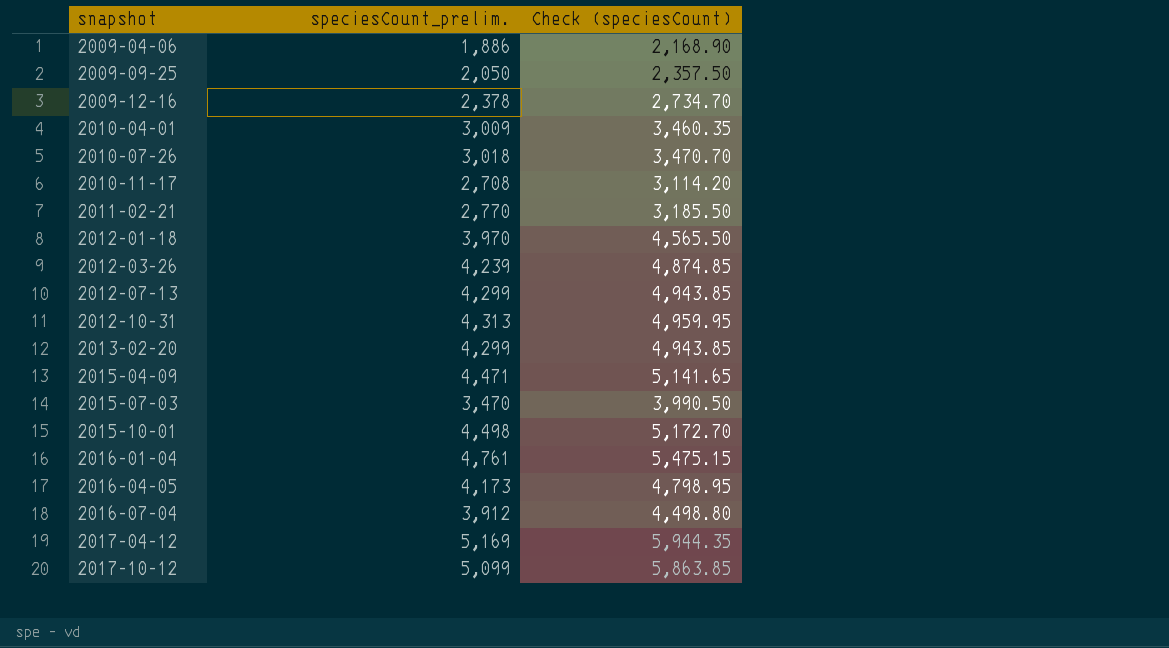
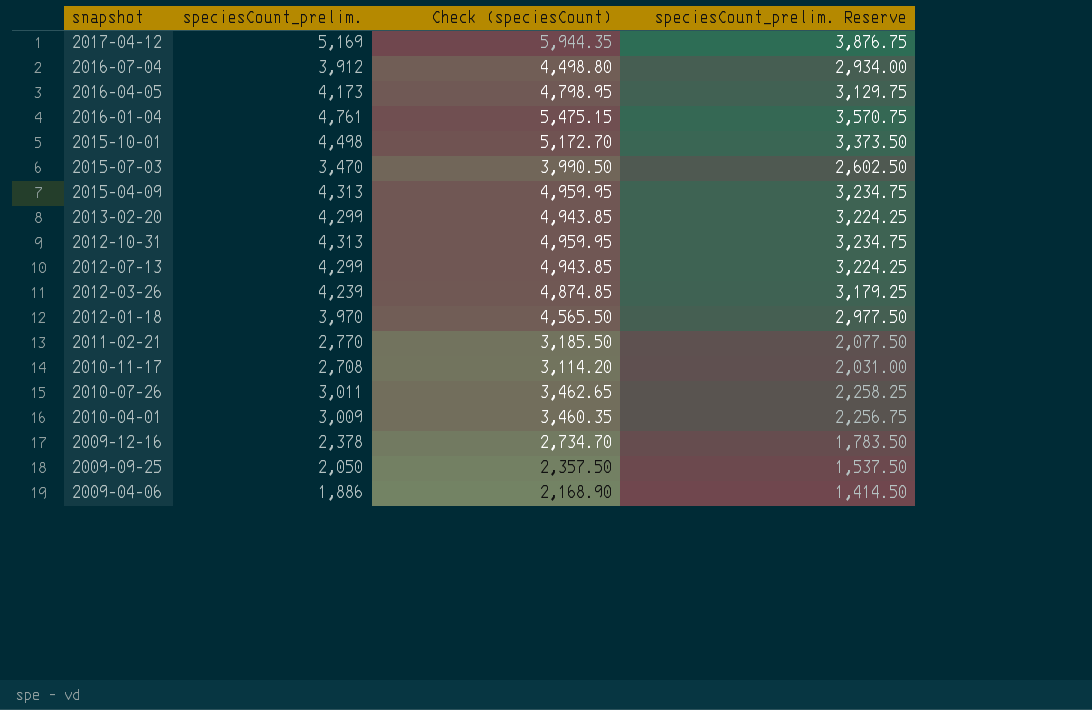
row order: snapshot ascending -> snapshot descending
column speciesCount_prelim. Reserve | formula: none -> [speciesCount_prelim.] * 0.75
row 2017-10-12: 5,099 | 5,863.85 -> none
2015-04-09 | speciesCount_prelim.: 4,471 -> 4,313
2015-04-09 | Check (speciesCount): 5,141.65 -> 4,959.95
2010-07-26 | speciesCount_prelim.: 3,018 -> 3,011
2010-07-26 | Check (speciesCount): 3,470.70 -> 3,462.65

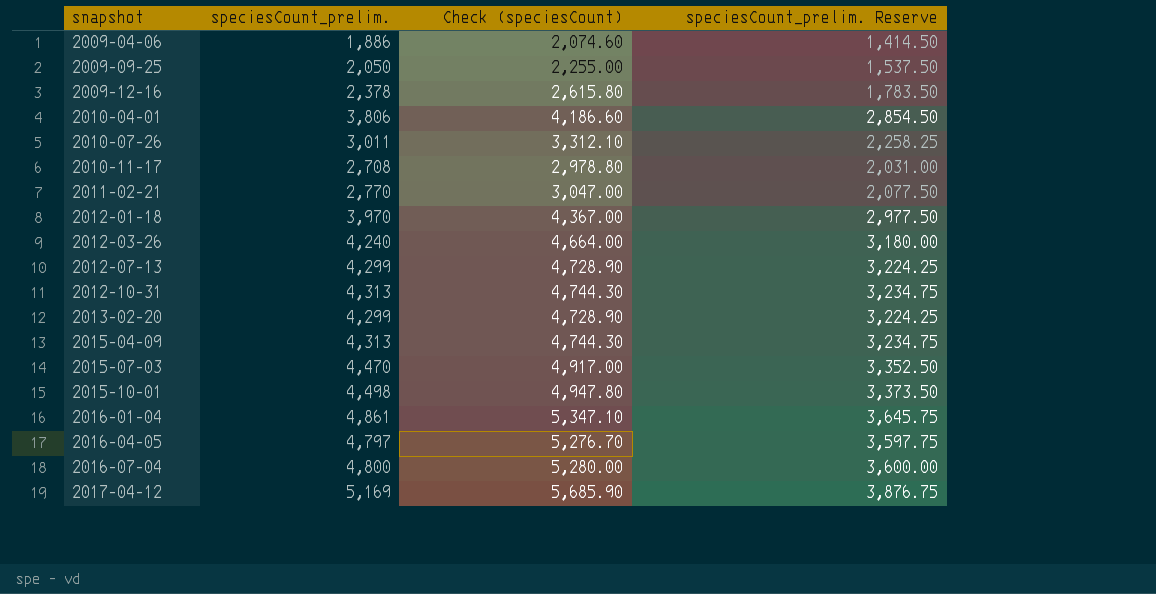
row order: snapshot descending -> snapshot ascending
column Check (speciesCount) | formula: [speciesCount_prelim.] * 1.15 -> [speciesCount_prelim.] * 1.1
2010-04-01 | speciesCount_prelim.: 3,009 -> 3,806
2010-04-01 | speciesCount_prelim. Reserve: 2,256.75 -> 2,854.50
2012-03-26 | speciesCount_prelim.: 4,239 -> 4,240
2012-03-26 | speciesCount_prelim. Reserve: 3,179.25 -> 3,180.00
2015-07-03 | speciesCount_prelim.: 3,470 -> 4,470
2015-07-03 | speciesCount_prelim. Reserve: 2,602.50 -> 3,352.50
2016-01-04 | speciesCount_prelim.: 4,761 -> 4,861
2016-01-04 | speciesCount_prelim. Reserve: 3,570.75 -> 3,645.75
2016-04-05 | speciesCount_prelim.: 4,173 -> 4,797
2016-04-05 | speciesCount_prelim. Reserve: 3,129.75 -> 3,597.75
2016-07-04 | speciesCount_prelim.: 3,912 -> 4,800
2016-07-04 | speciesCount_prelim. Reserve: 2,934.00 -> 3,600.00

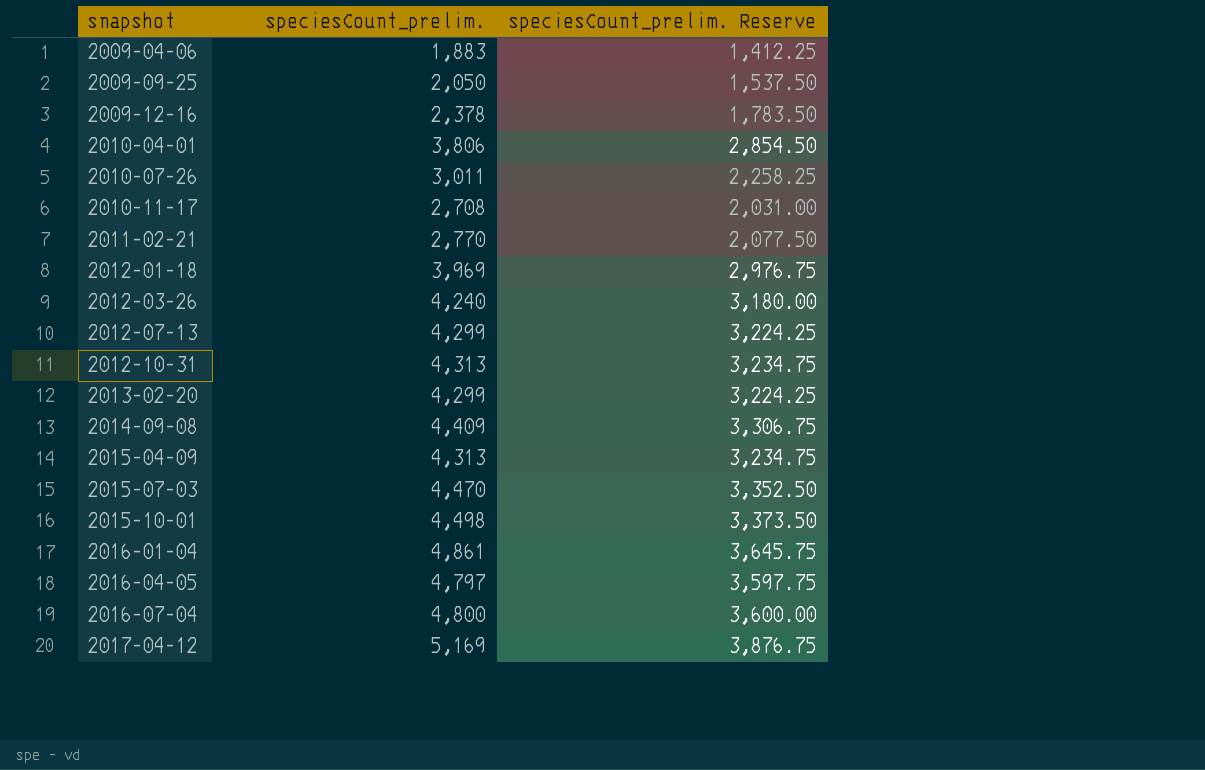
column Check (speciesCount) | formula: [speciesCount_prelim.] * 1.1 -> none
2009-04-06 | speciesCount_prelim.: 1,886 -> 1,883
2009-04-06 | speciesCount_prelim. Reserve: 1,414.50 -> 1,412.25
2012-01-18 | speciesCount_prelim.: 3,970 -> 3,969
2012-01-18 | speciesCount_prelim. Reserve: 2,977.50 -> 2,976.75
row 2014-09-08: none -> 4,409 | 3,306.75

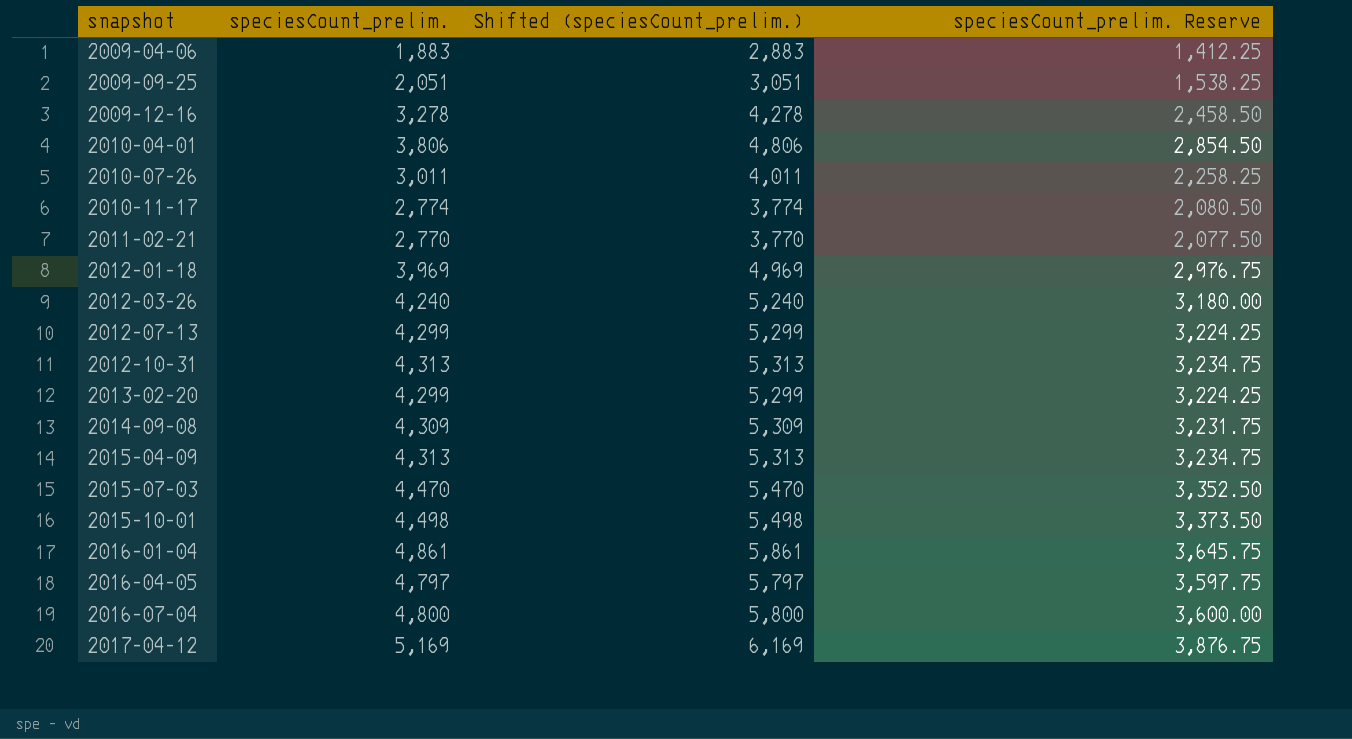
column Shifted (speciesCount_prelim.) | formula: none -> [speciesCount_prelim.] + 1000
2009-09-25 | speciesCount_prelim.: 2,050 -> 2,051
2009-09-25 | speciesCount_prelim. Reserve: 1,537.50 -> 1,538.25
2009-12-16 | speciesCount_prelim.: 2,378 -> 3,278
2009-12-16 | speciesCount_prelim. Reserve: 1,783.50 -> 2,458.50
2010-11-17 | speciesCount_prelim.: 2,708 -> 2,774
2010-11-17 | speciesCount_prelim. Reserve: 2,031.00 -> 2,080.50
2014-09-08 | speciesCount_prelim.: 4,409 -> 4,309
2014-09-08 | speciesCount_prelim. Reserve: 3,306.75 -> 3,231.75

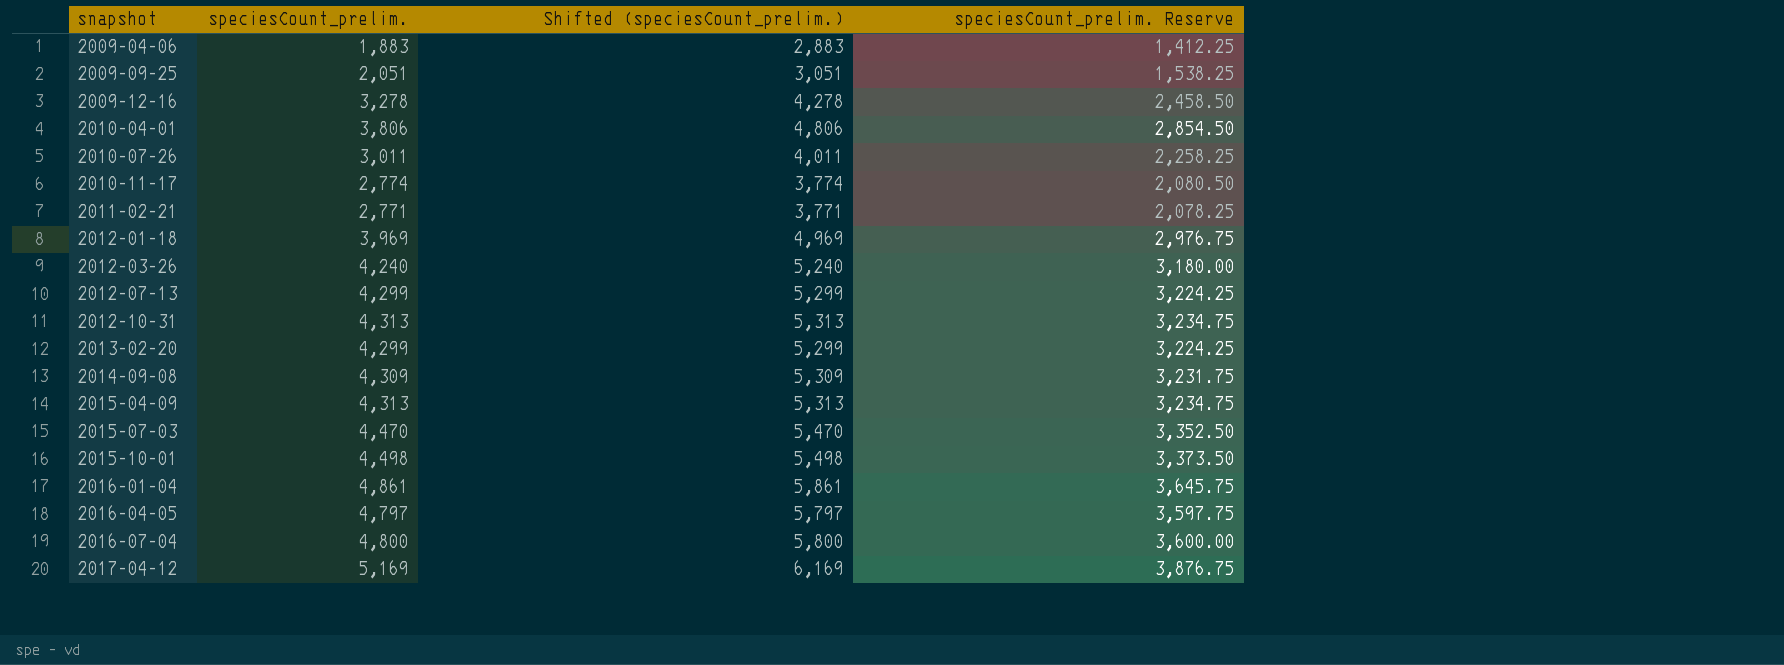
2011-02-21 | speciesCount_prelim.: 2,770 -> 2,771
2011-02-21 | Shifted (speciesCount_prelim.): 3,770 -> 3,771
2011-02-21 | speciesCount_prelim. Reserve: 2,077.50 -> 2,078.25

